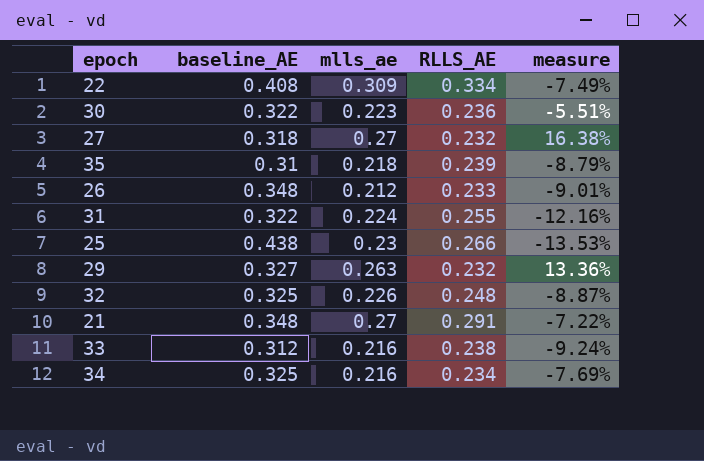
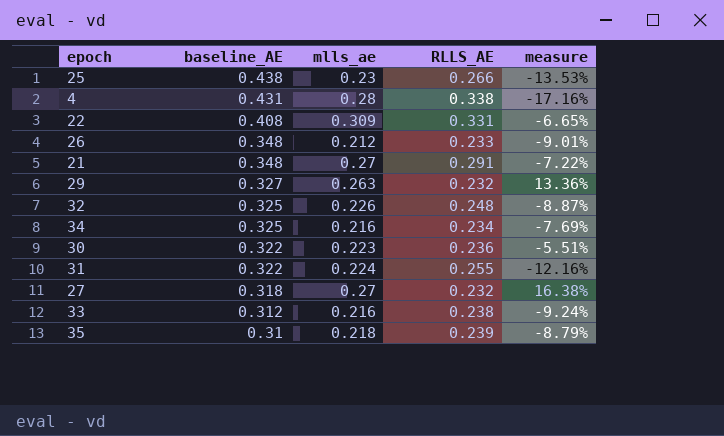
row order: none -> baseline_AE descending
row 4: none -> 0.431 | 0.28 | 0.338 | -17.16%
22 | RLLS_AE: 0.334 -> 0.331
22 | measure: -7.49% -> -6.65%

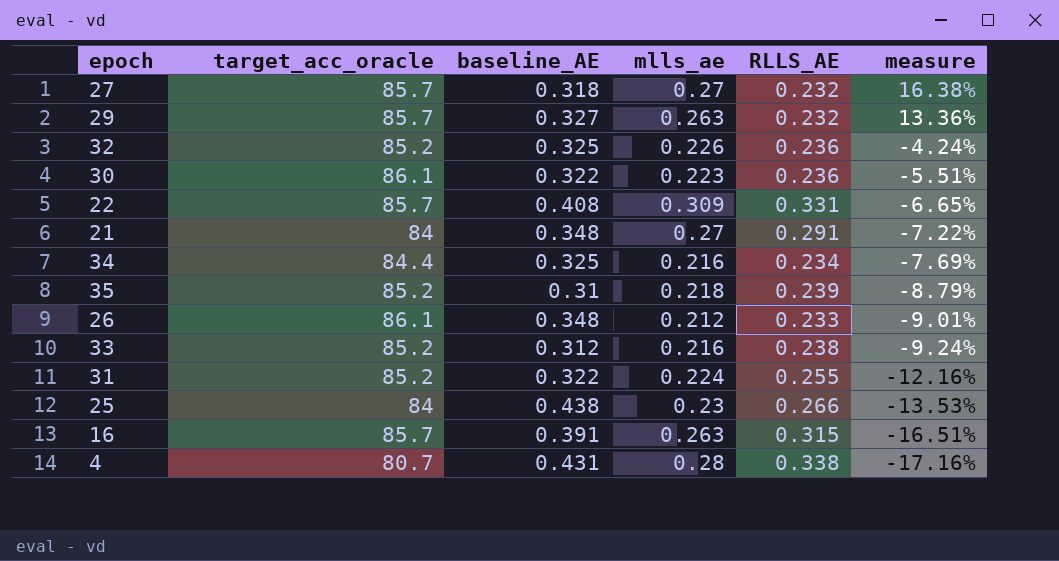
row order: baseline_AE descending -> measure descending
column target_acc_oracle | position: none -> 2
32 | RLLS_AE: 0.248 -> 0.236
32 | measure: -8.87% -> -4.24%
row 16: none -> 85.7 | 0.391 | 0.263 | 0.315 | -16.51%

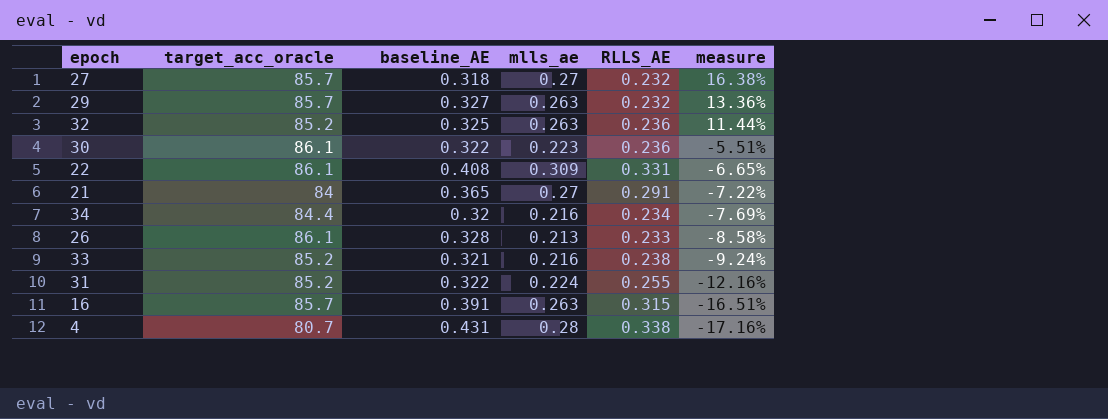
row 35: 85.2 | 0.31 | 0.218 | 0.239 | -8.79% -> none
row 25: 84 | 0.438 | 0.23 | 0.266 | -13.53% -> none
32 | mlls_ae: 0.226 -> 0.263
32 | measure: -4.24% -> 11.44%
22 | target_acc_oracle: 85.7 -> 86.1
21 | baseline_AE: 0.348 -> 0.365
34 | baseline_AE: 0.325 -> 0.32
26 | baseline_AE: 0.348 -> 0.328
26 | mlls_ae: 0.212 -> 0.213
26 | measure: -9.01% -> -8.58%
33 | baseline_AE: 0.312 -> 0.321

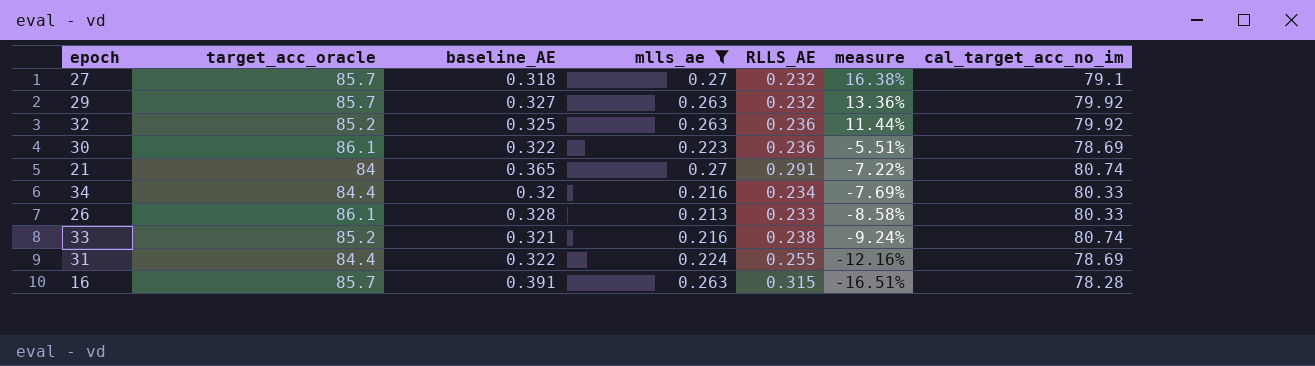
filter: none -> mlls_ae <= 0.27
column cal_target_acc_no_im | position: none -> 7
31 | target_acc_oracle: 85.2 -> 84.4

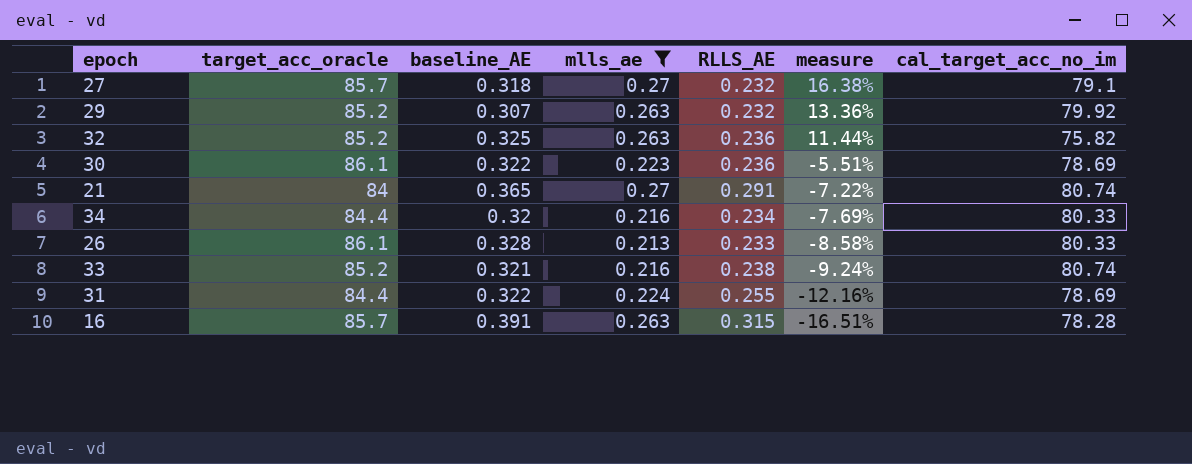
29 | target_acc_oracle: 85.7 -> 85.2
29 | baseline_AE: 0.327 -> 0.307
32 | cal_target_acc_no_im: 79.92 -> 75.82

